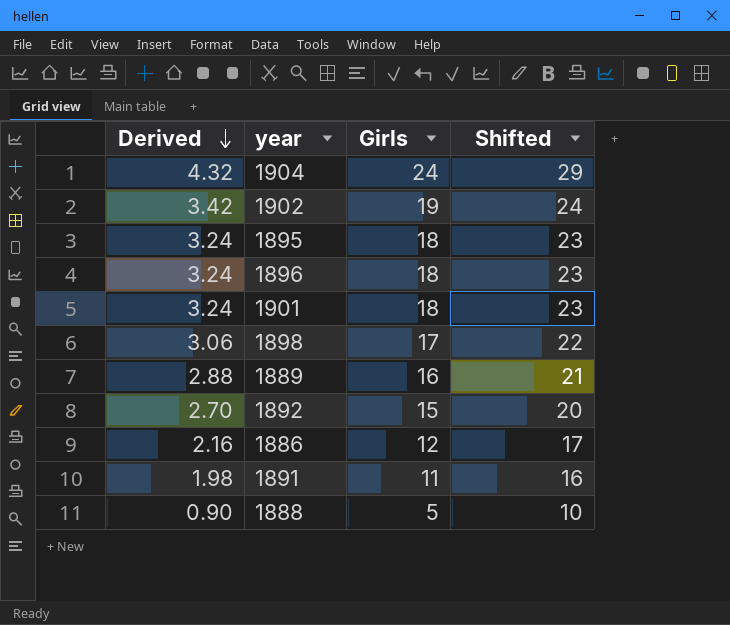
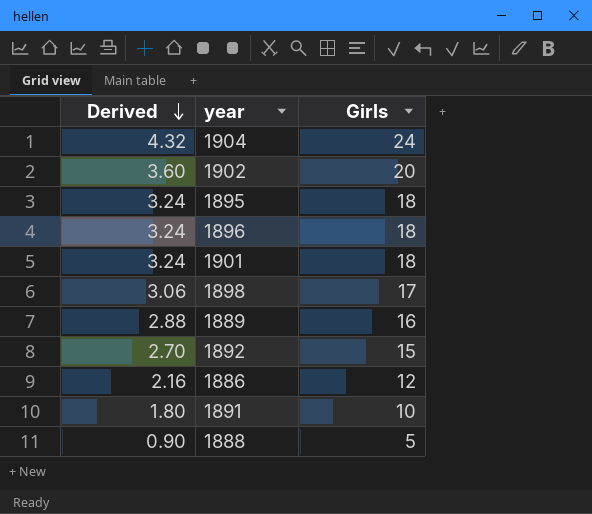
column Shifted | formula: [Girls] + 5 -> none
1902 | Derived: 3.42 -> 3.60
1902 | Girls: 19 -> 20
1891 | Derived: 1.98 -> 1.80
1891 | Girls: 11 -> 10

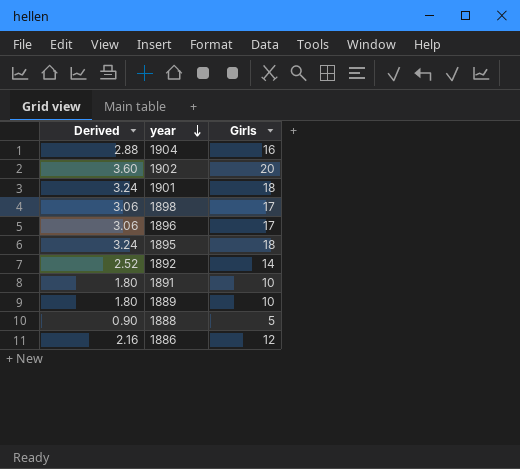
row order: Derived descending -> year descending
1904 | Derived: 4.32 -> 2.88
1904 | Girls: 24 -> 16
1896 | Derived: 3.24 -> 3.06
1896 | Girls: 18 -> 17
1892 | Derived: 2.70 -> 2.52
1892 | Girls: 15 -> 14
1889 | Derived: 2.88 -> 1.80
1889 | Girls: 16 -> 10

